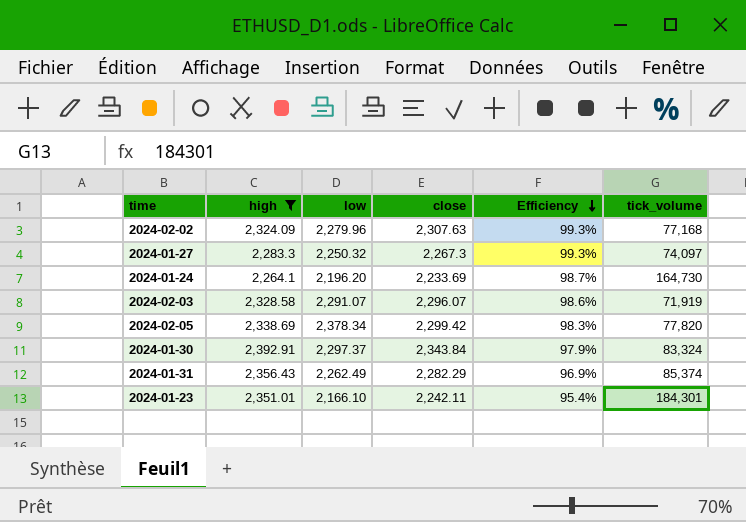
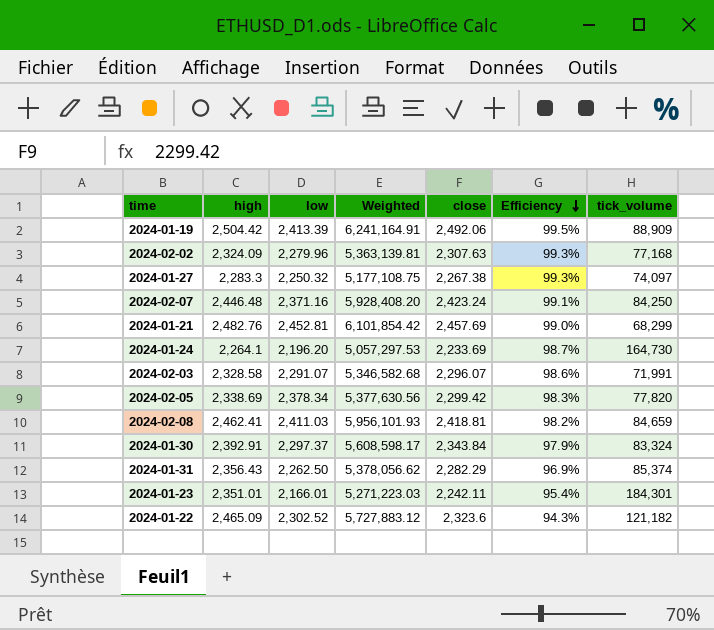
filter: high <= 2,392.91 -> none
column Weighted | formula: none -> [high] * [close]
2024-01-27 | close: 2,267.3 -> 2,267.38
2024-02-03 | tick_volume: 71,919 -> 71,991
2024-01-31 | low: 2,262.49 -> 2,262.50
2024-01-23 | low: 2,166.10 -> 2,166.01

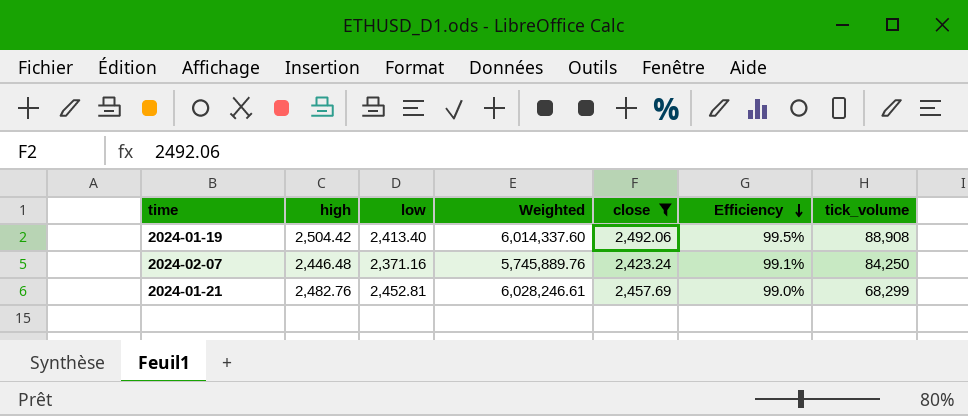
filter: none -> close >= 2,423.24
column Weighted | formula: [high] * [close] -> [low] * [close]
2024-01-19 | low: 2,413.39 -> 2,413.40
2024-01-19 | tick_volume: 88,909 -> 88,908

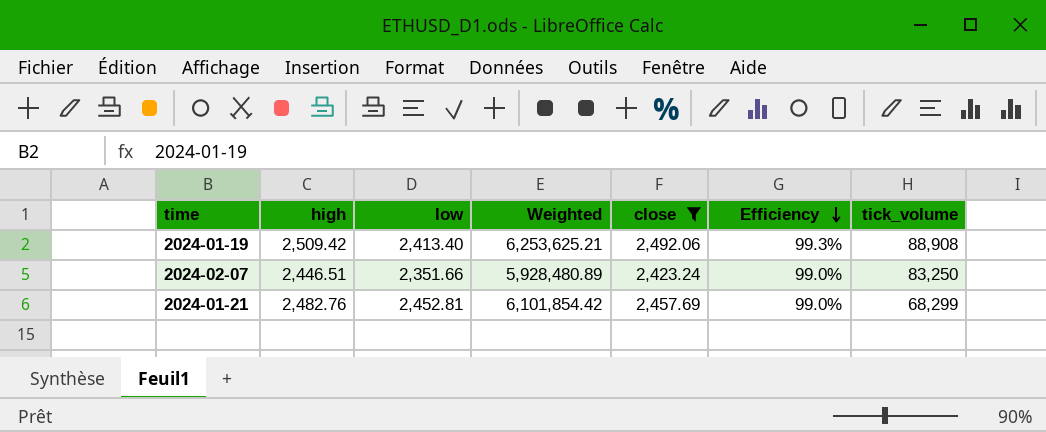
column Weighted | formula: [low] * [close] -> [high] * [close]
2024-01-19 | high: 2,504.42 -> 2,509.42
2024-01-19 | Efficiency: 99.5% -> 99.3%
2024-02-07 | high: 2,446.48 -> 2,446.51
2024-02-07 | low: 2,371.16 -> 2,351.66
2024-02-07 | Efficiency: 99.1% -> 99.0%
2024-02-07 | tick_volume: 84,250 -> 83,250

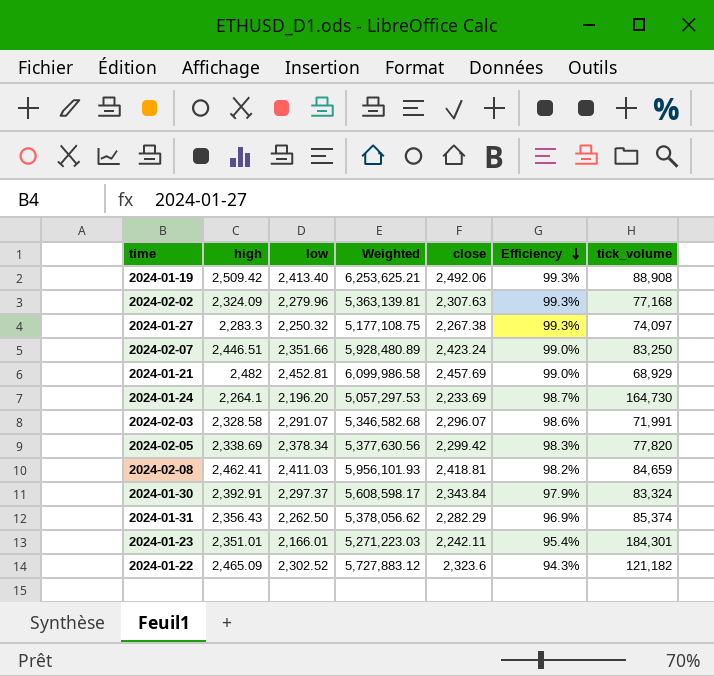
filter: close >= 2,423.24 -> none
2024-01-21 | high: 2,482.76 -> 2,482
2024-01-21 | Weighted: 6,101,854.42 -> 6,099,986.58
2024-01-21 | tick_volume: 68,299 -> 68,929

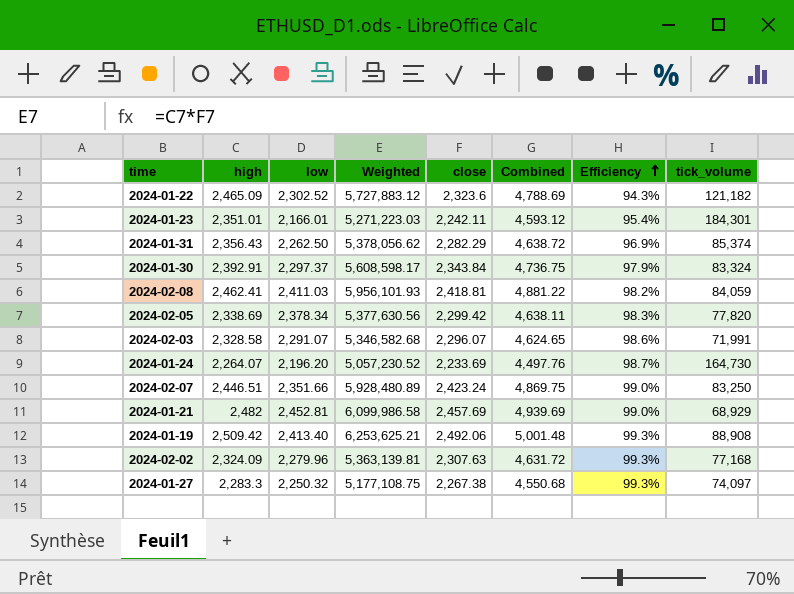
row order: Efficiency descending -> Efficiency ascending
column Combined | formula: none -> [high] + [close]
2024-02-08 | tick_volume: 84,659 -> 84,059
2024-01-24 | high: 2,264.1 -> 2,264.07
2024-01-24 | Weighted: 5,057,297.53 -> 5,057,230.52

